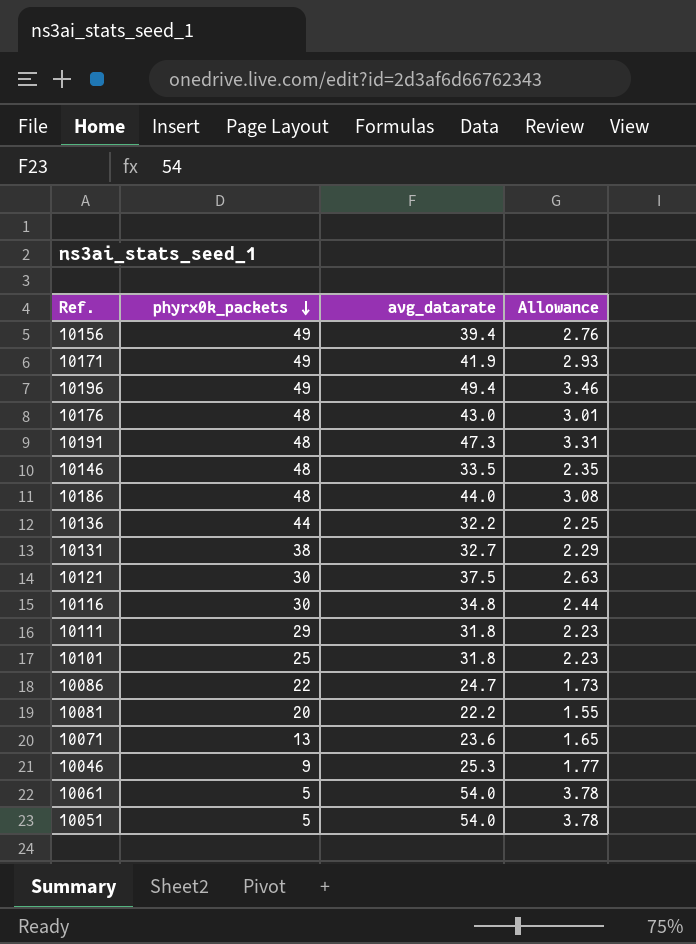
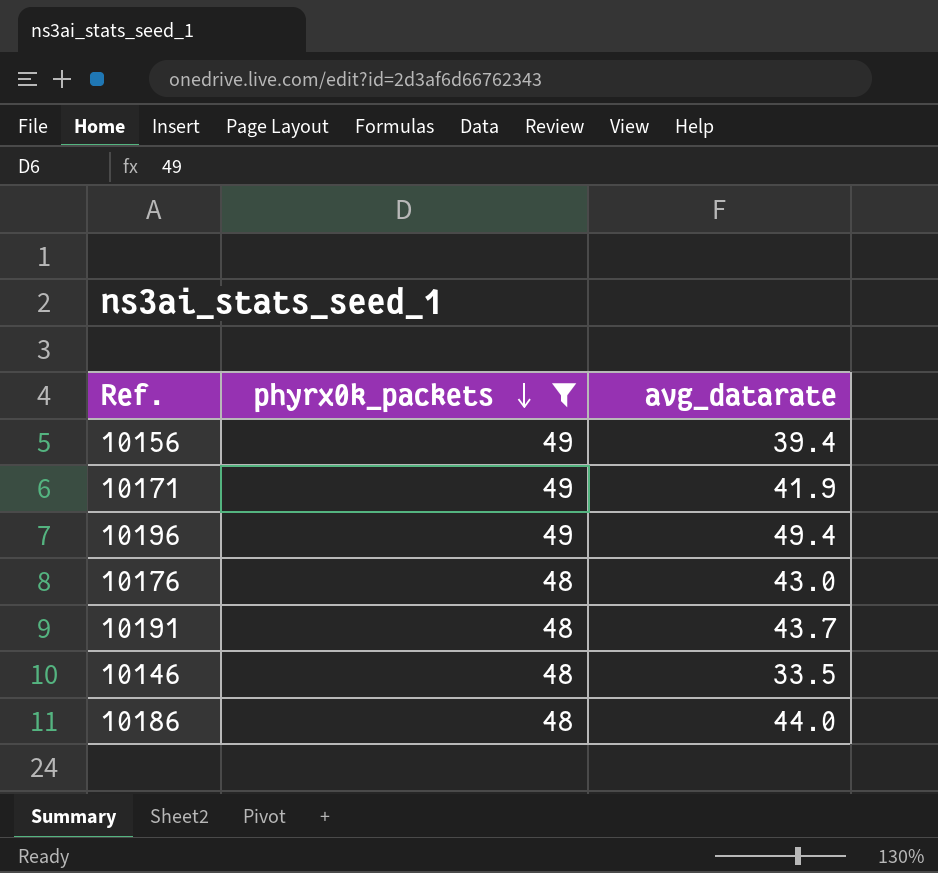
filter: none -> phyrx0k_packets >= 48
column Allowance | formula: [avg_datarate] * 0.07 -> none
10191 | avg_datarate: 47.3 -> 43.7

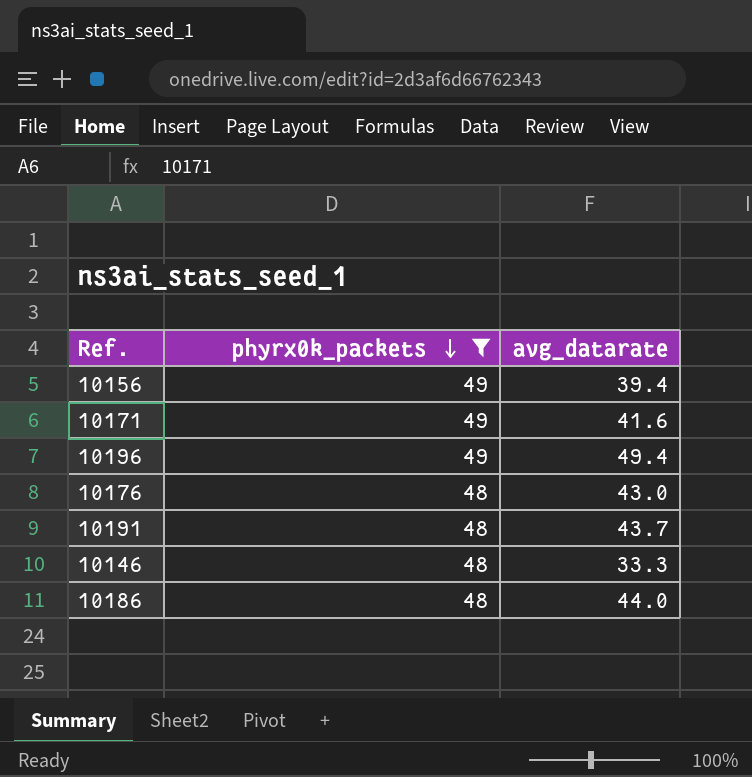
10171 | avg_datarate: 41.9 -> 41.6
10146 | avg_datarate: 33.5 -> 33.3

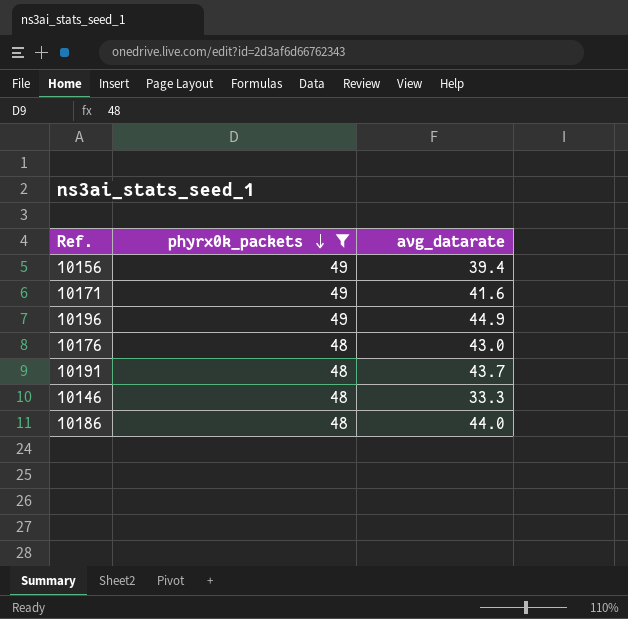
10196 | avg_datarate: 49.4 -> 44.9

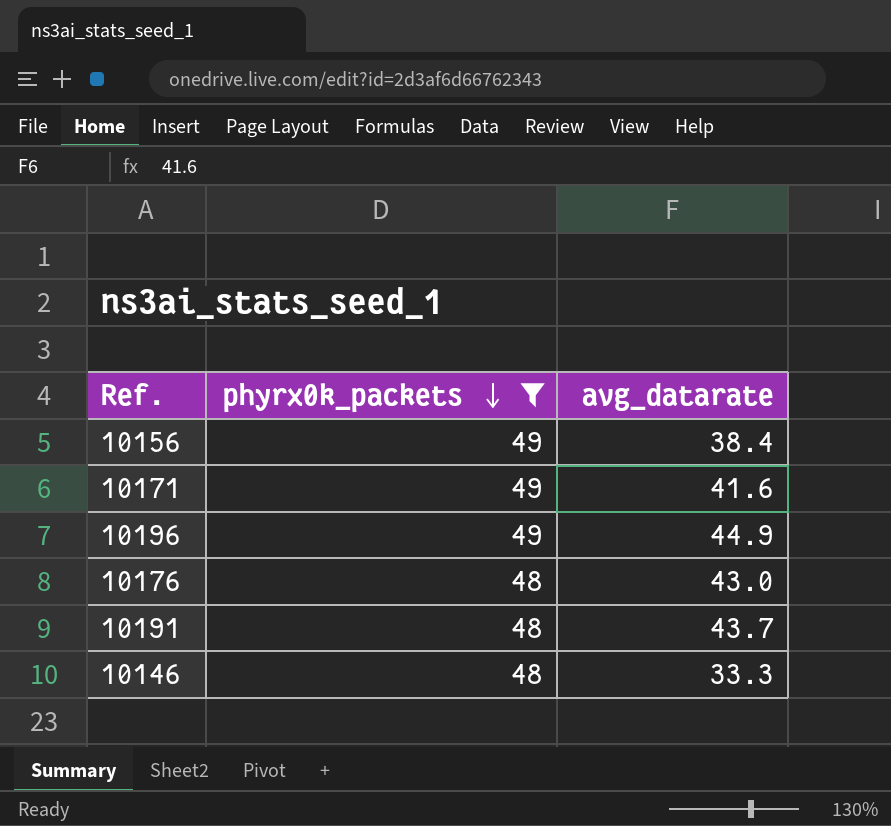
row 10186: 48 | 44.0 -> none
10156 | avg_datarate: 39.4 -> 38.4

